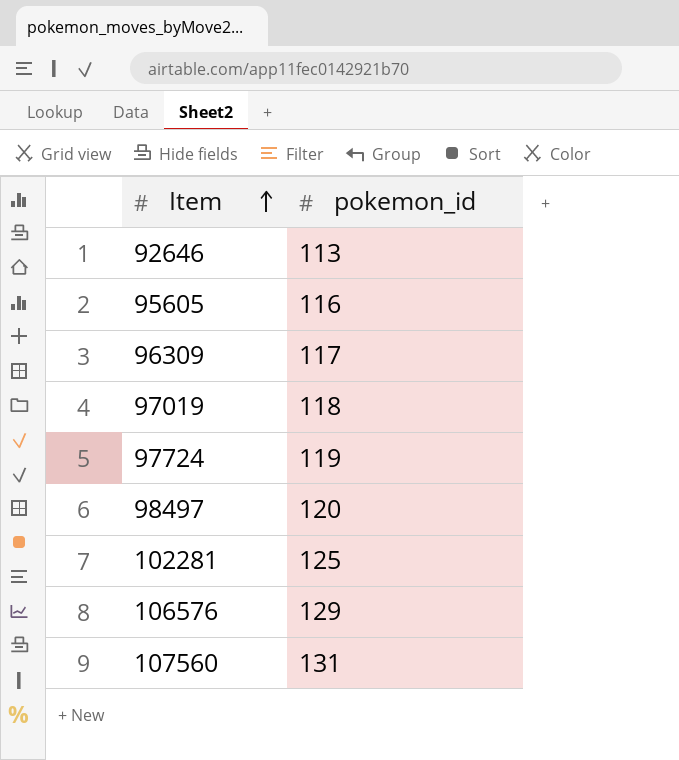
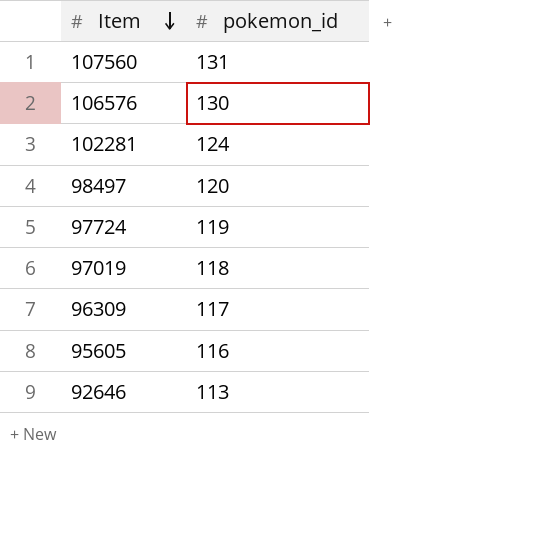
row order: Item ascending -> Item descending
106576 | pokemon_id: 129 -> 130
102281 | pokemon_id: 125 -> 124

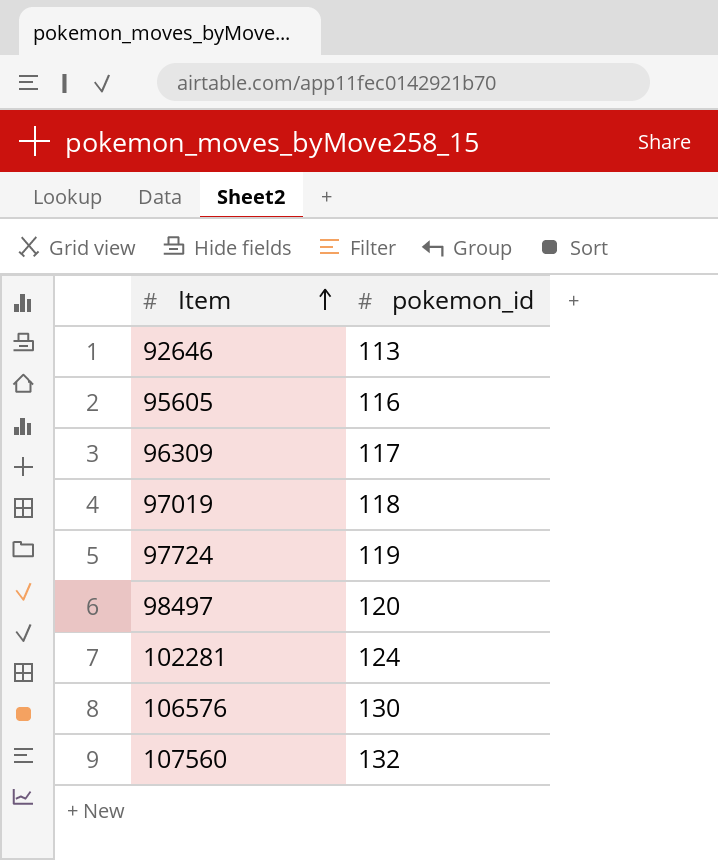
row order: Item descending -> Item ascending
107560 | pokemon_id: 131 -> 132

